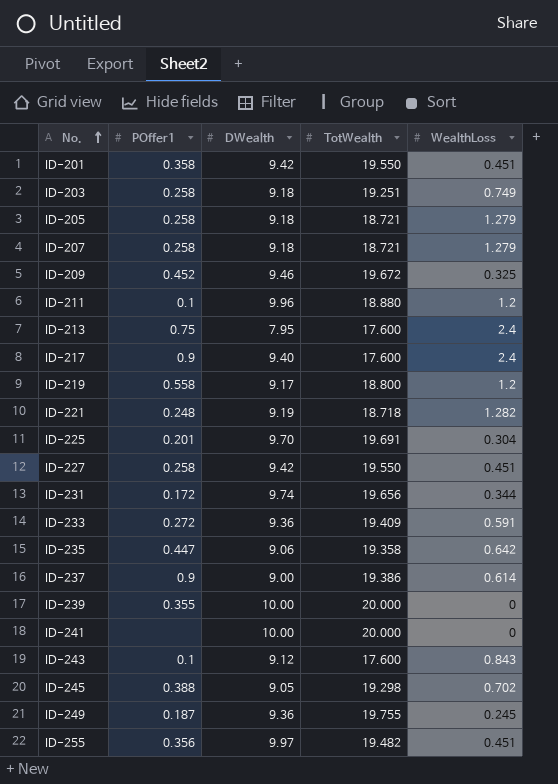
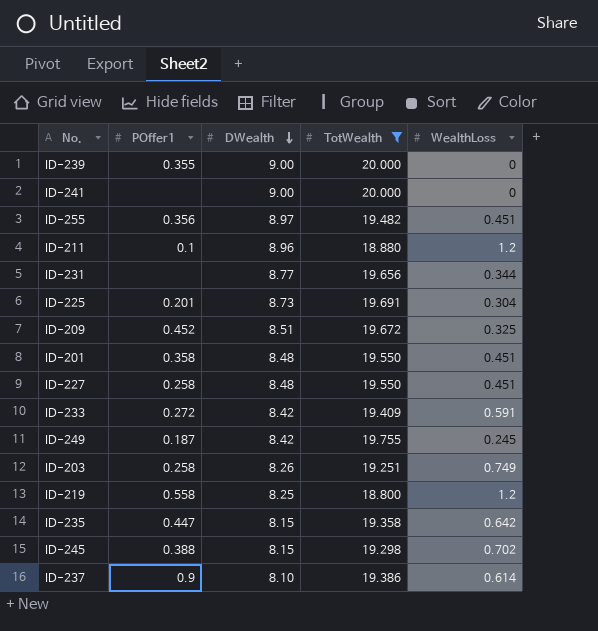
filter: none -> TotWealth >= 18.800
row order: No. ascending -> DWealth descending
ID-239 | DWealth: 10.00 -> 9.00
ID-241 | DWealth: 10.00 -> 9.00
ID-255 | DWealth: 9.97 -> 8.97
ID-211 | DWealth: 9.96 -> 8.96
ID-231 | POffer1: 0.172 -> none
ID-231 | DWealth: 9.74 -> 8.77
ID-225 | DWealth: 9.70 -> 8.73
ID-209 | DWealth: 9.46 -> 8.51
ID-201 | DWealth: 9.42 -> 8.48
ID-227 | DWealth: 9.42 -> 8.48
ID-233 | DWealth: 9.36 -> 8.42
ID-249 | DWealth: 9.36 -> 8.42
ID-203 | DWealth: 9.18 -> 8.26
ID-219 | DWealth: 9.17 -> 8.25
ID-235 | DWealth: 9.06 -> 8.15
ID-245 | DWealth: 9.05 -> 8.15
ID-237 | DWealth: 9.00 -> 8.10

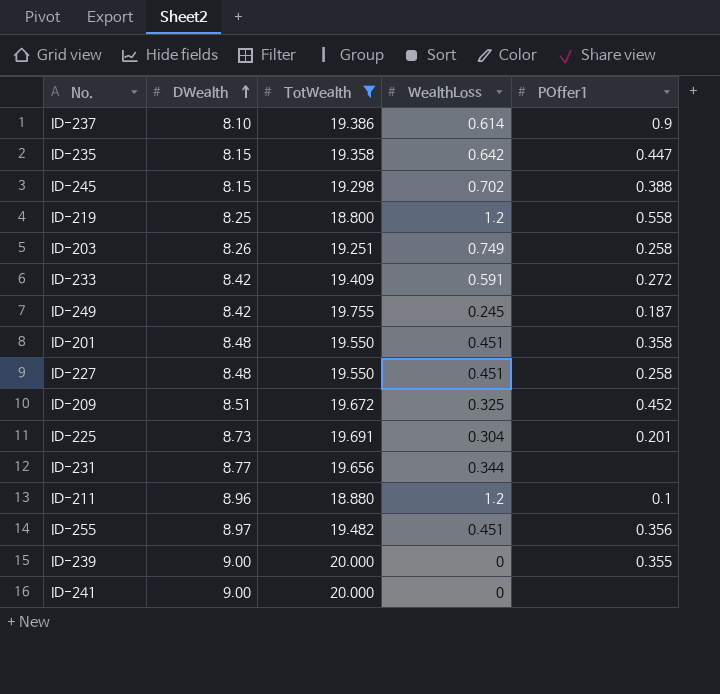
row order: DWealth descending -> DWealth ascending
column POffer1 | position: 2 -> 5

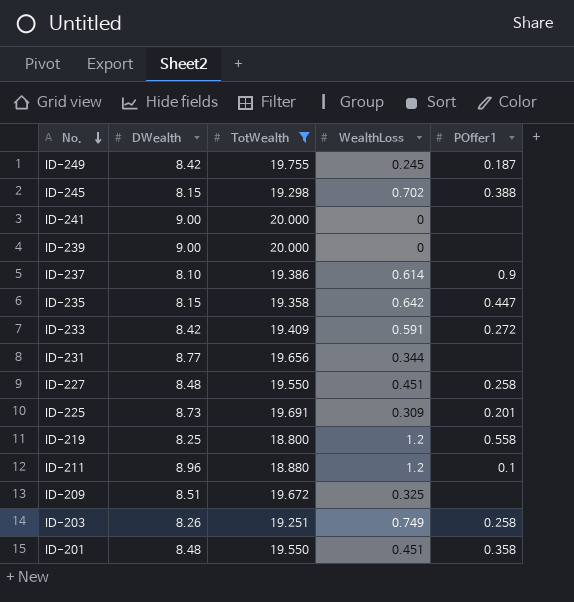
row order: DWealth ascending -> No. descending
row ID-255: 8.97 | 19.482 | 0.451 | 0.356 -> none
ID-239 | POffer1: 0.355 -> none
ID-225 | WealthLoss: 0.304 -> 0.309
ID-209 | POffer1: 0.452 -> none

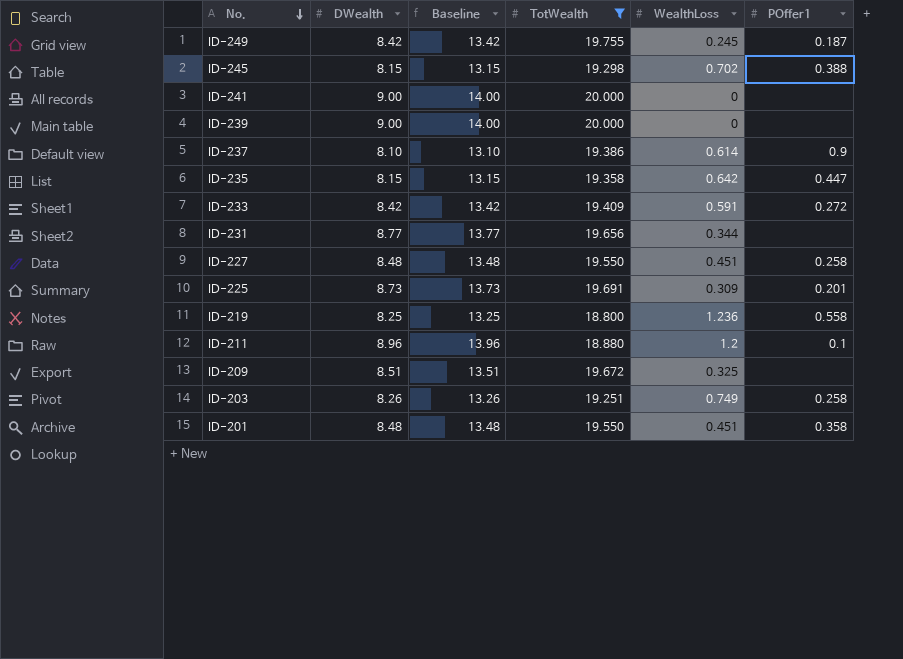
column Baseline | formula: none -> [DWealth] + 5
ID-219 | WealthLoss: 1.2 -> 1.236

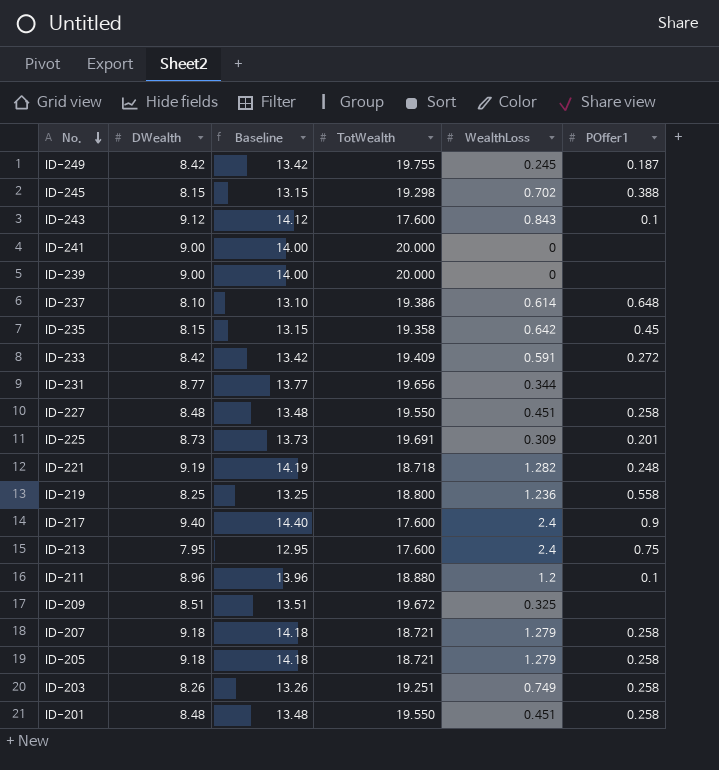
filter: TotWealth >= 18.800 -> none
ID-237 | POffer1: 0.9 -> 0.648
ID-235 | POffer1: 0.447 -> 0.45
ID-201 | POffer1: 0.358 -> 0.258

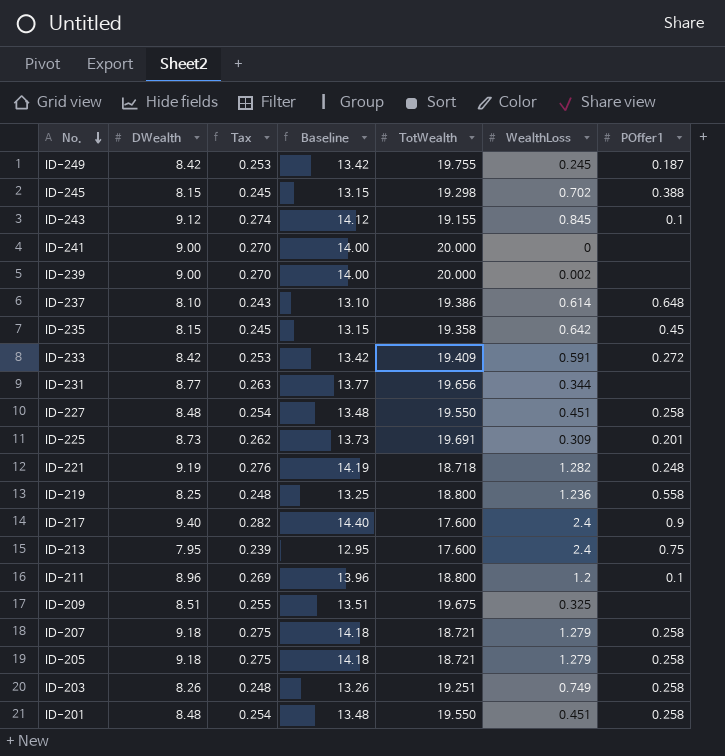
column Tax | formula: none -> [DWealth] * 0.03
ID-243 | TotWealth: 17.600 -> 19.155
ID-243 | WealthLoss: 0.843 -> 0.845
ID-239 | WealthLoss: 0 -> 0.002
ID-211 | TotWealth: 18.880 -> 18.800
ID-209 | TotWealth: 19.672 -> 19.675

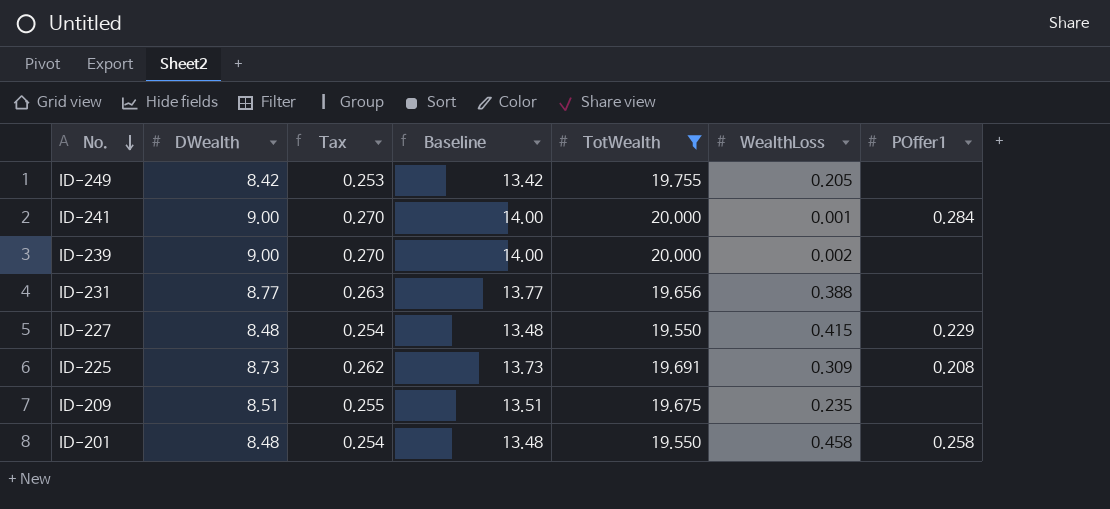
filter: none -> TotWealth >= 19.550
ID-249 | WealthLoss: 0.245 -> 0.205
ID-249 | POffer1: 0.187 -> none
ID-241 | WealthLoss: 0 -> 0.001
ID-241 | POffer1: none -> 0.284
ID-231 | WealthLoss: 0.344 -> 0.388
ID-227 | WealthLoss: 0.451 -> 0.415
ID-227 | POffer1: 0.258 -> 0.229
ID-225 | POffer1: 0.201 -> 0.208
ID-209 | WealthLoss: 0.325 -> 0.235
ID-201 | WealthLoss: 0.451 -> 0.458

